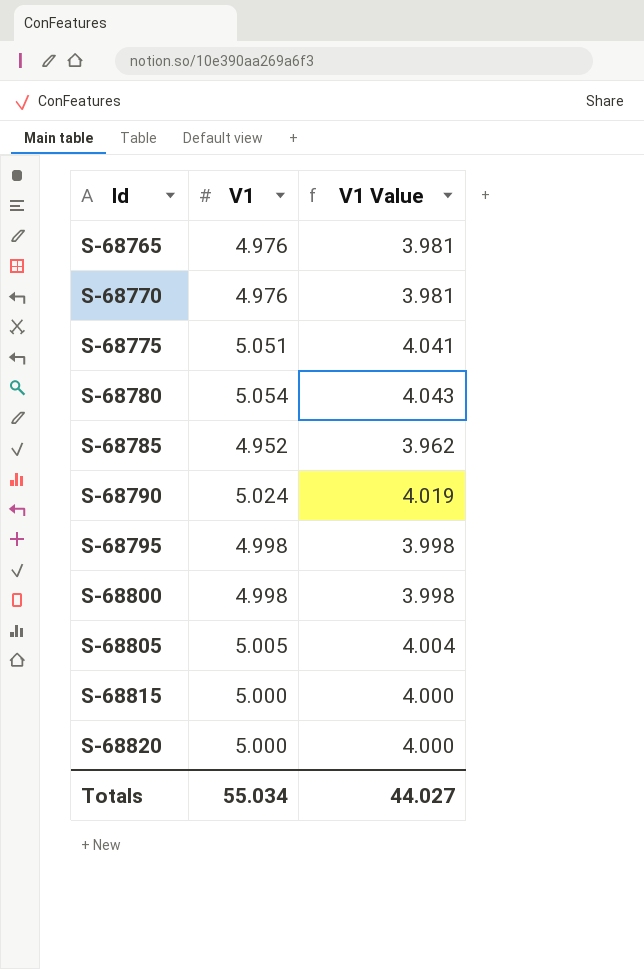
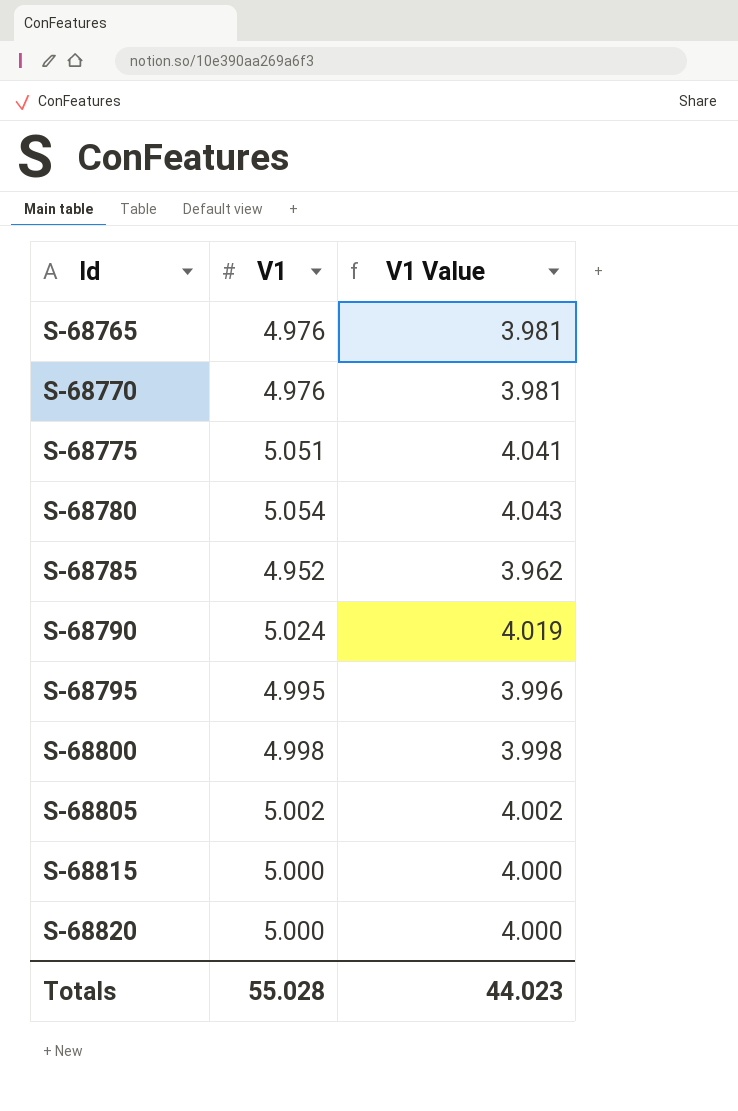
S-68795 | V1: 4.998 -> 4.995
S-68795 | V1 Value: 3.998 -> 3.996
S-68805 | V1: 5.005 -> 5.002
S-68805 | V1 Value: 4.004 -> 4.002
Totals | V1: 55.034 -> 55.028
Totals | V1 Value: 44.027 -> 44.023

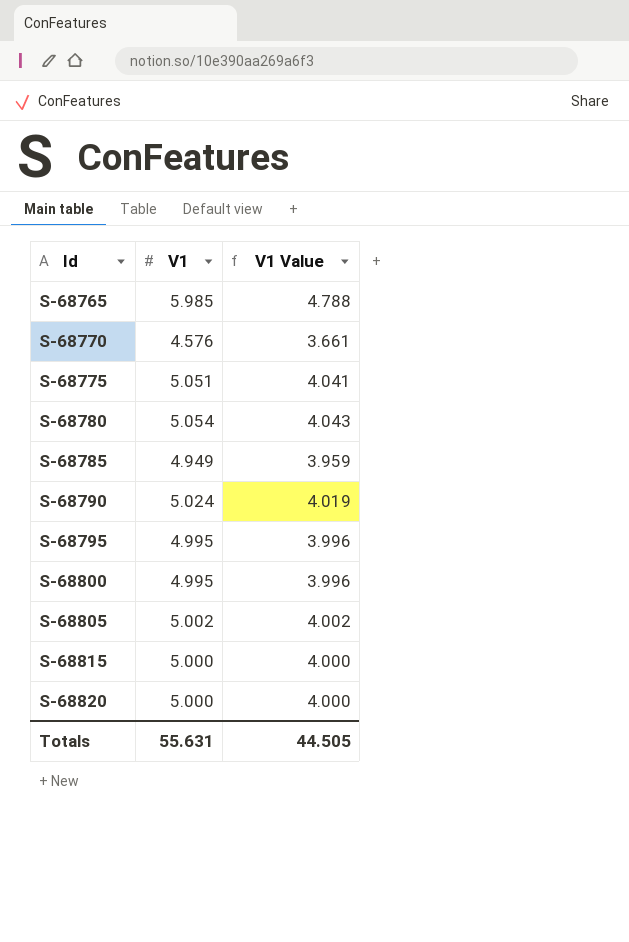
S-68765 | V1: 4.976 -> 5.985
S-68765 | V1 Value: 3.981 -> 4.788
S-68770 | V1: 4.976 -> 4.576
S-68770 | V1 Value: 3.981 -> 3.661
S-68785 | V1: 4.952 -> 4.949
S-68785 | V1 Value: 3.962 -> 3.959
S-68800 | V1: 4.998 -> 4.995
S-68800 | V1 Value: 3.998 -> 3.996
Totals | V1: 55.028 -> 55.631
Totals | V1 Value: 44.023 -> 44.505

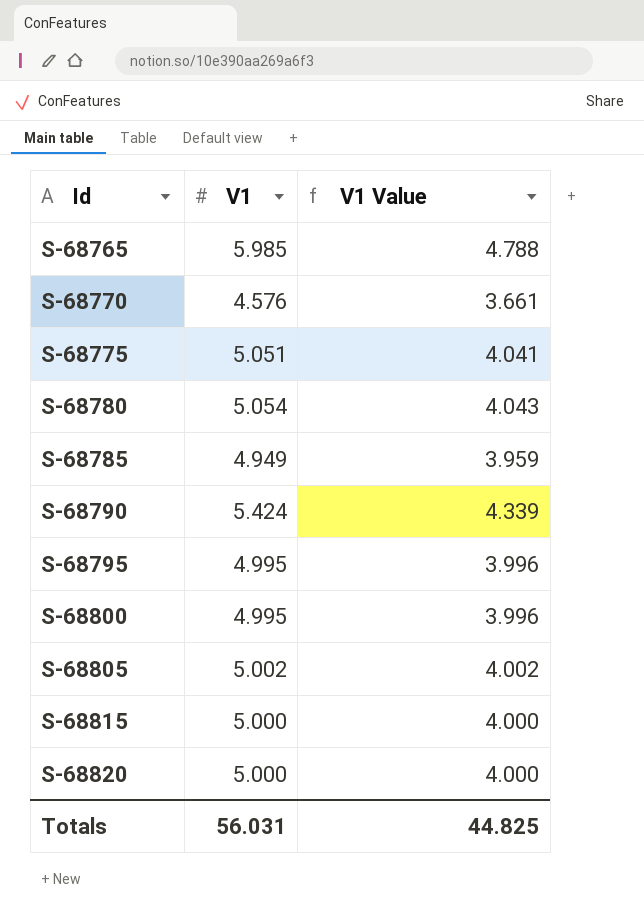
S-68790 | V1: 5.024 -> 5.424
S-68790 | V1 Value: 4.019 -> 4.339
Totals | V1: 55.631 -> 56.031
Totals | V1 Value: 44.505 -> 44.825

